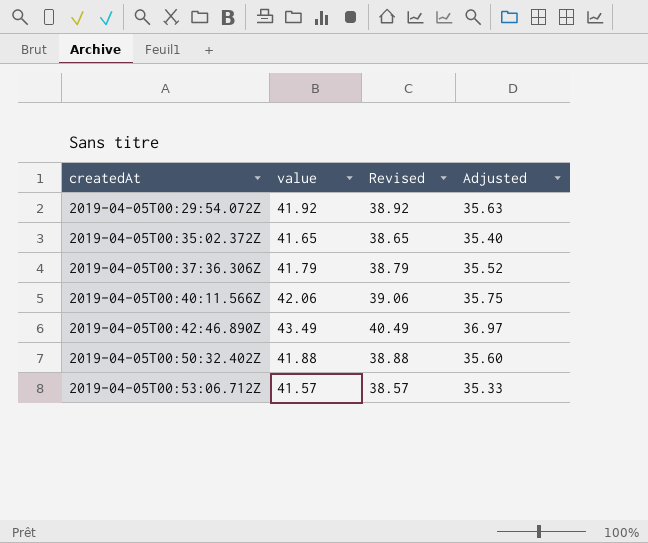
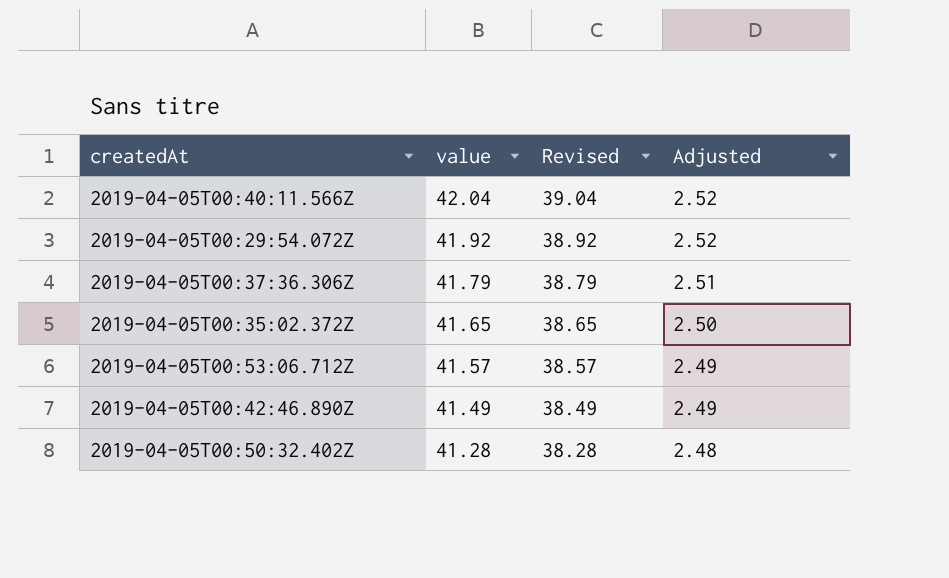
row order: createdAt ascending -> value descending
column Adjusted | formula: [value] * 0.85 -> [value] * 0.06
2019-04-05T00:40:11.566Z | value: 42.06 -> 42.04
2019-04-05T00:40:11.566Z | Revised: 39.06 -> 39.04
2019-04-05T00:42:46.890Z | value: 43.49 -> 41.49
2019-04-05T00:42:46.890Z | Revised: 40.49 -> 38.49
2019-04-05T00:50:32.402Z | value: 41.88 -> 41.28
2019-04-05T00:50:32.402Z | Revised: 38.88 -> 38.28

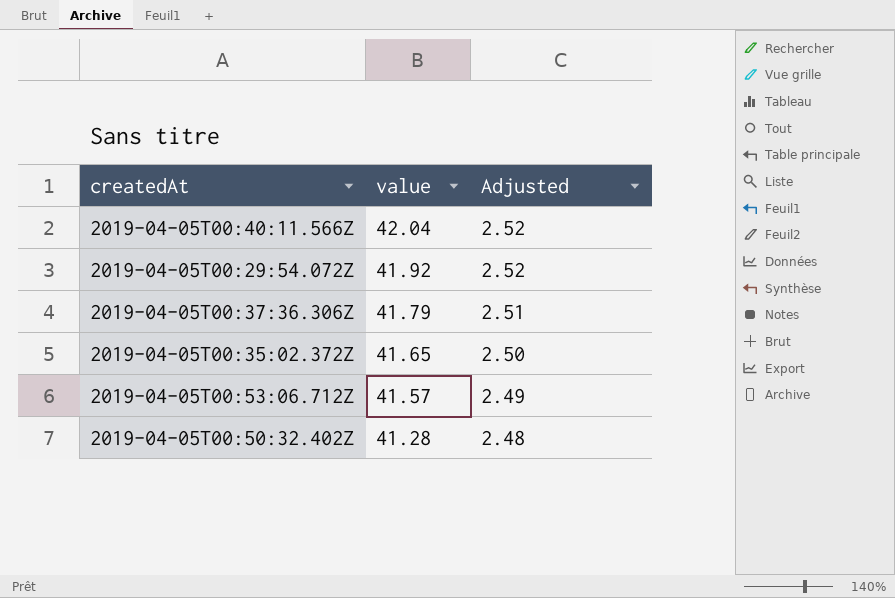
column Revised | formula: [value] - 3 -> none
row 2019-04-05T00:42:46.890Z: 41.49 | 38.49 | 2.49 -> none

